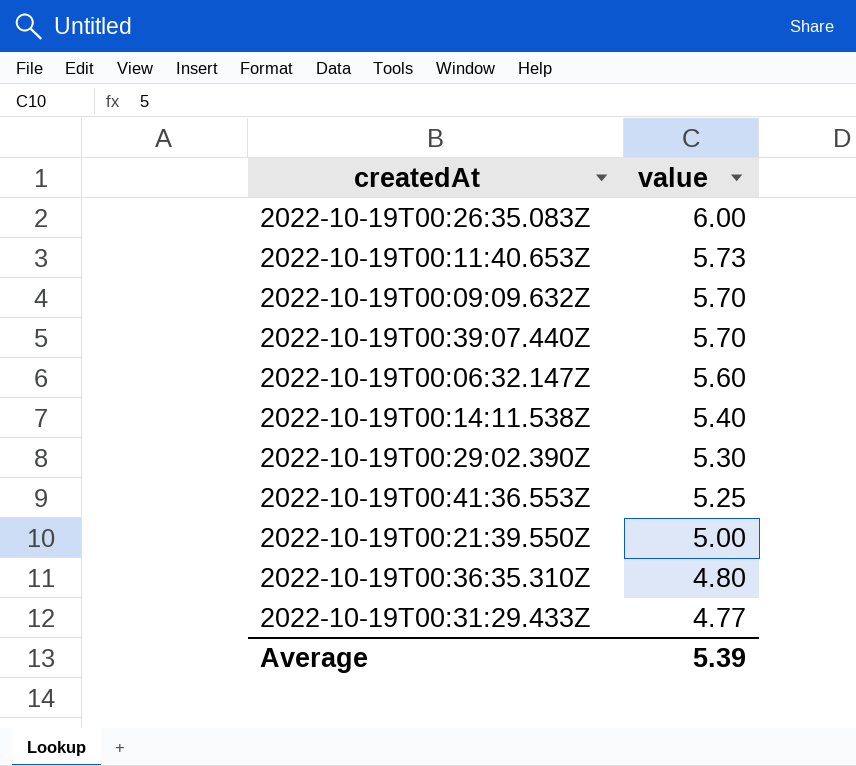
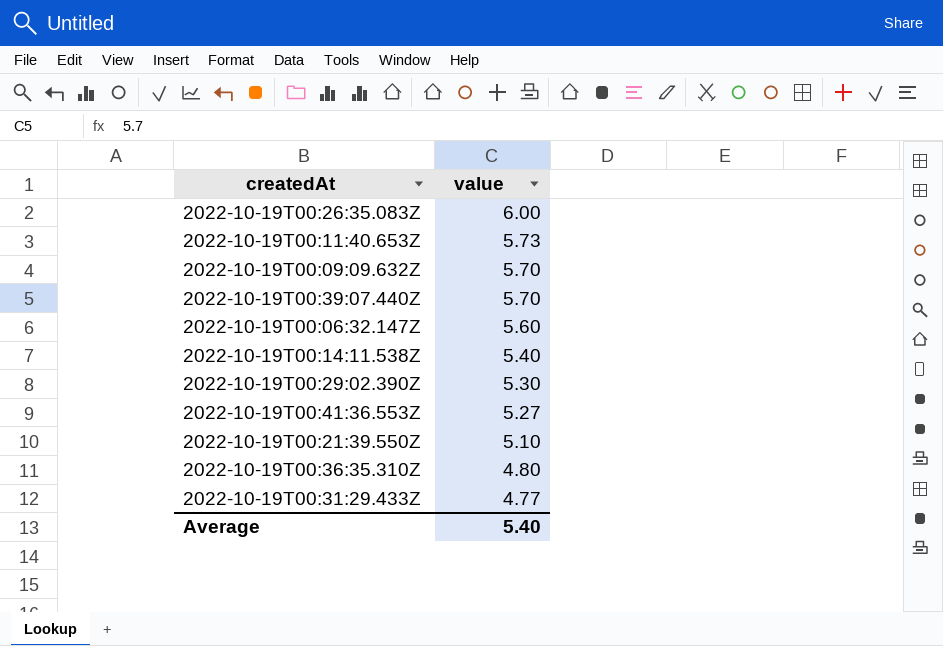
2022-10-19T00:41:36.553Z | value: 5.25 -> 5.27
2022-10-19T00:21:39.550Z | value: 5.00 -> 5.10
Average | value: 5.39 -> 5.40

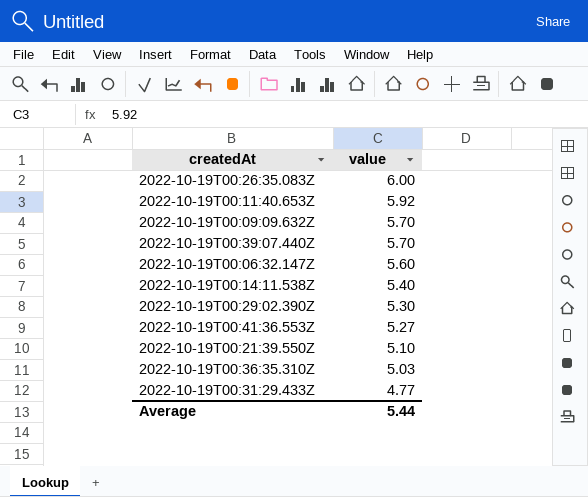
2022-10-19T00:11:40.653Z | value: 5.73 -> 5.92
2022-10-19T00:36:35.310Z | value: 4.80 -> 5.03
Average | value: 5.40 -> 5.44

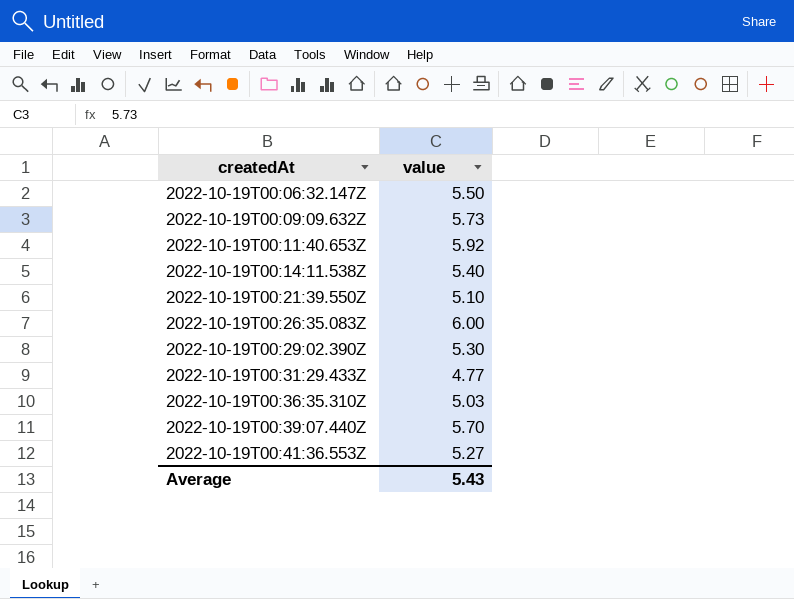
row order: value descending -> createdAt ascending
2022-10-19T00:06:32.147Z | value: 5.60 -> 5.50
2022-10-19T00:09:09.632Z | value: 5.70 -> 5.73
Average | value: 5.44 -> 5.43

